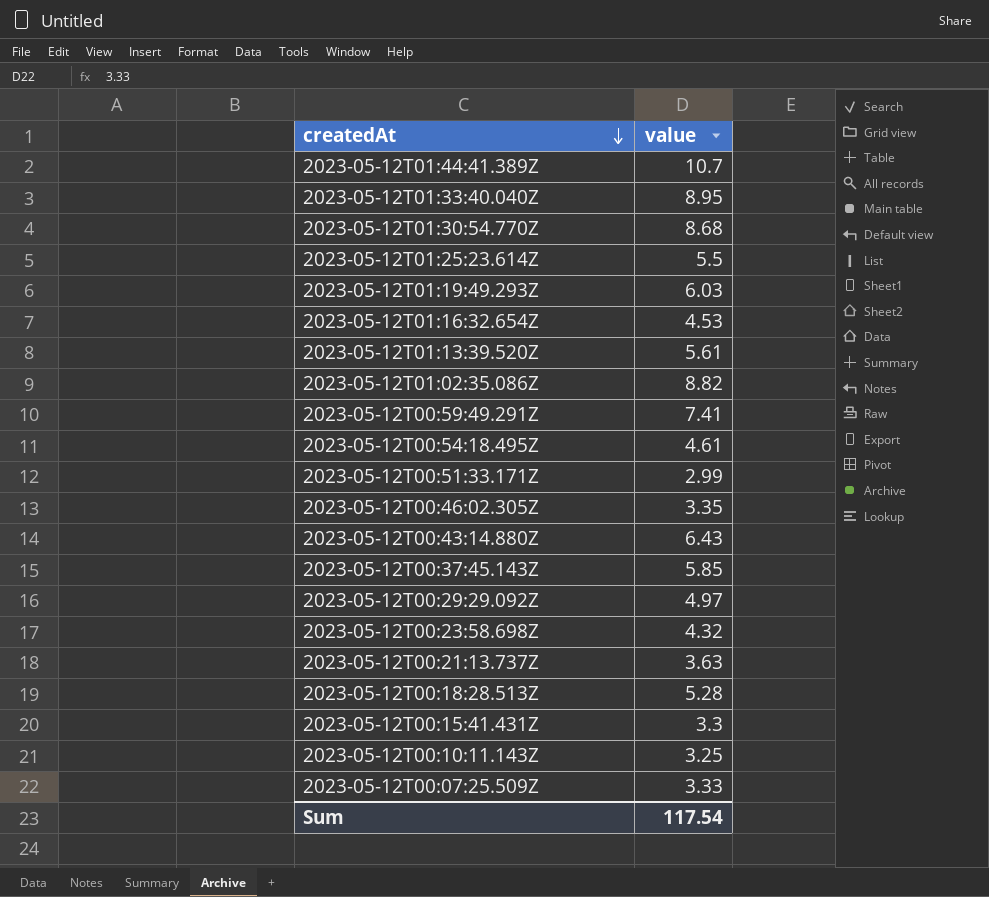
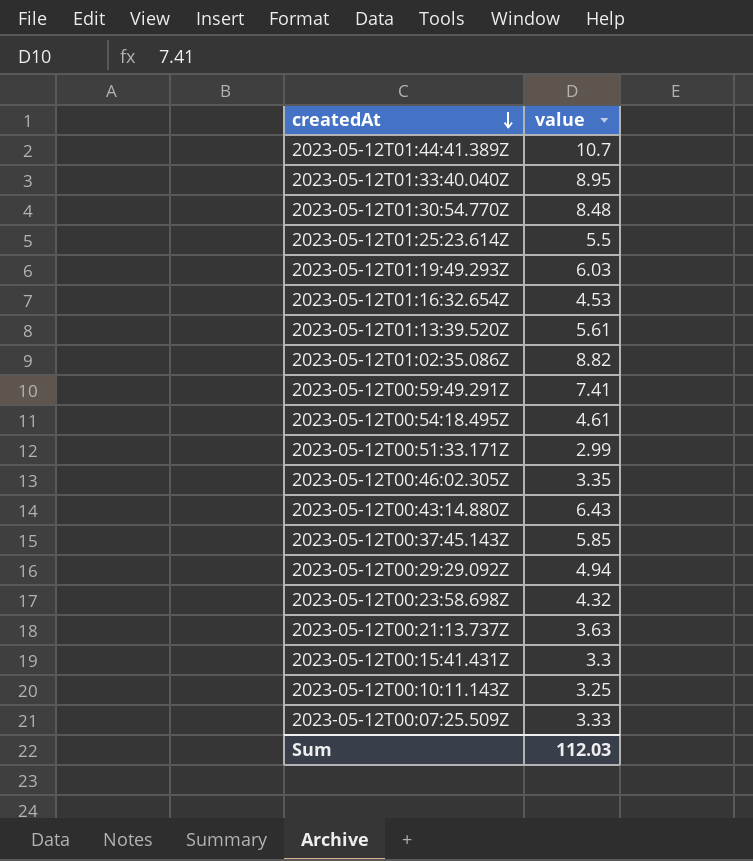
row 2023-05-12T00:18:28.513Z: 5.28 -> none
2023-05-12T01:30:54.770Z | value: 8.68 -> 8.48
2023-05-12T00:29:29.092Z | value: 4.97 -> 4.94
Sum | value: 117.54 -> 112.03

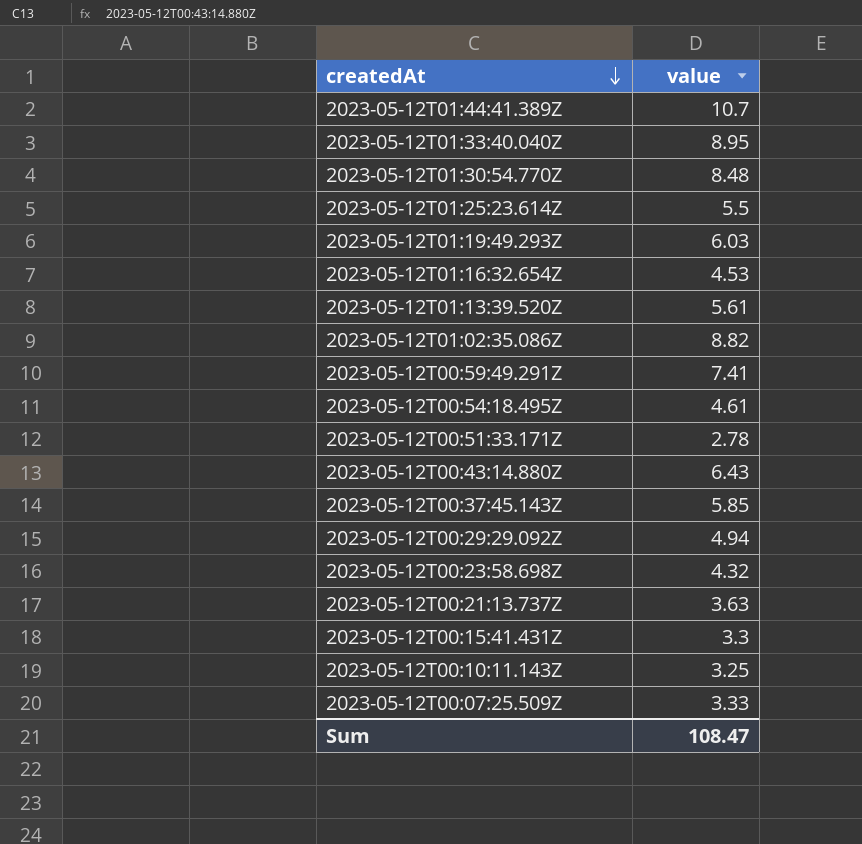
row 2023-05-12T00:46:02.305Z: 3.35 -> none
2023-05-12T00:51:33.171Z | value: 2.99 -> 2.78
Sum | value: 112.03 -> 108.47

